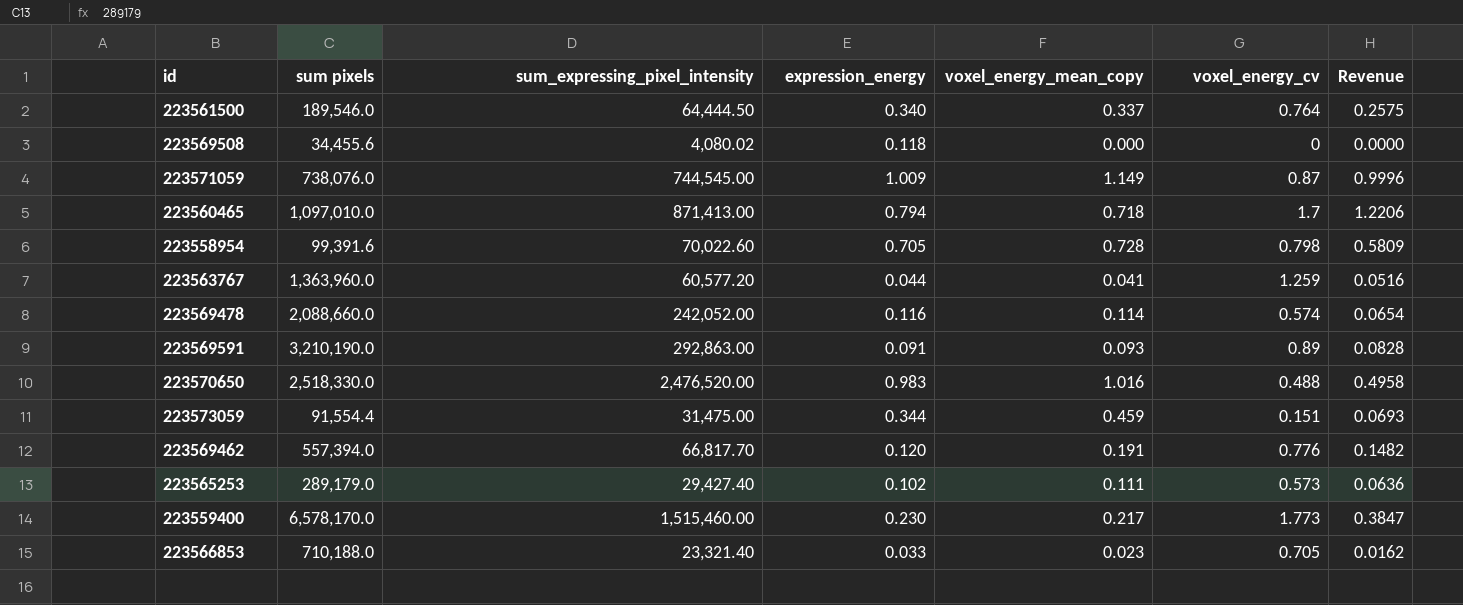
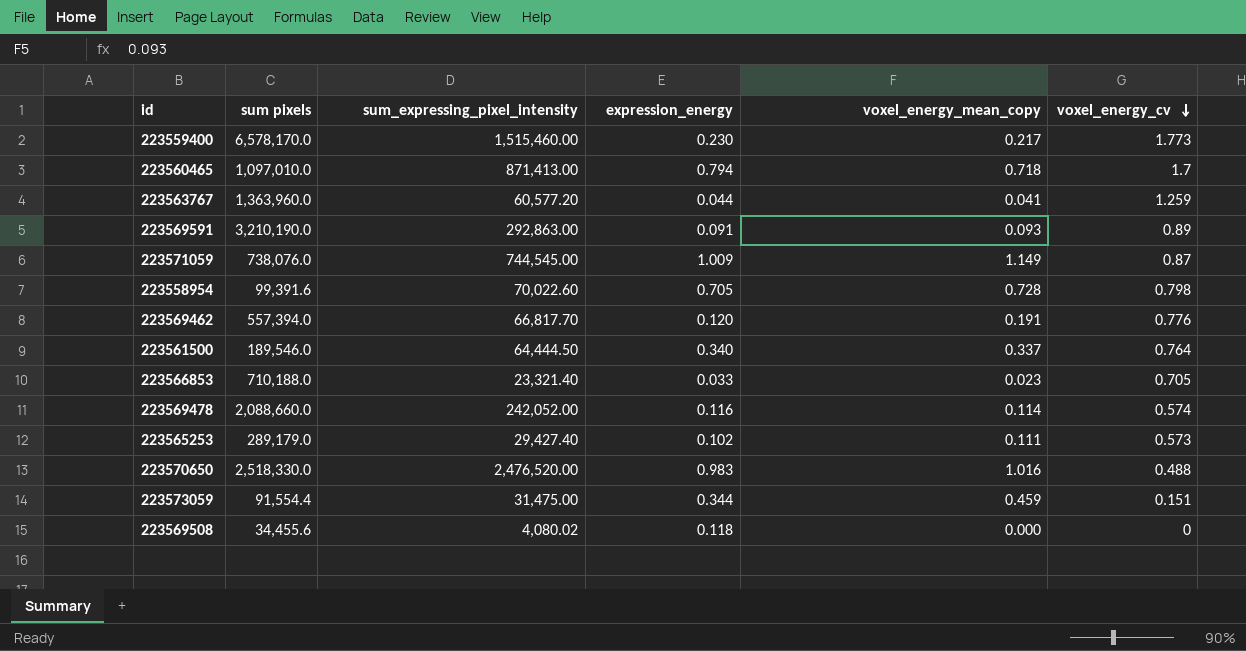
row order: none -> voxel_energy_cv descending
column Revenue | formula: [voxel_energy_mean_copy] * [voxel_energy_cv] -> none

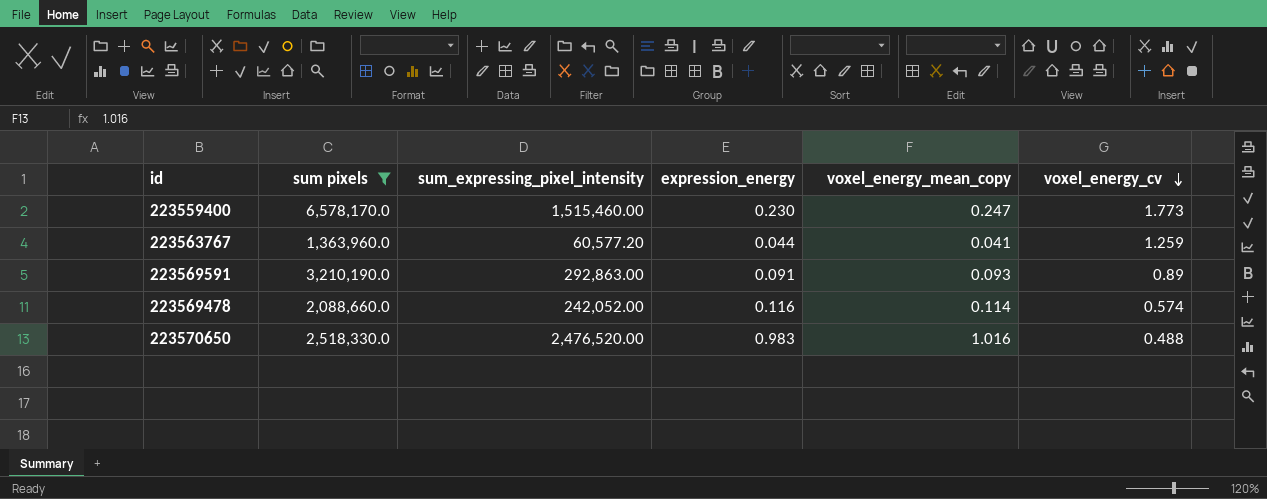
filter: none -> sum pixels >= 1,363,960.0
223559400 | voxel_energy_mean_copy: 0.217 -> 0.247

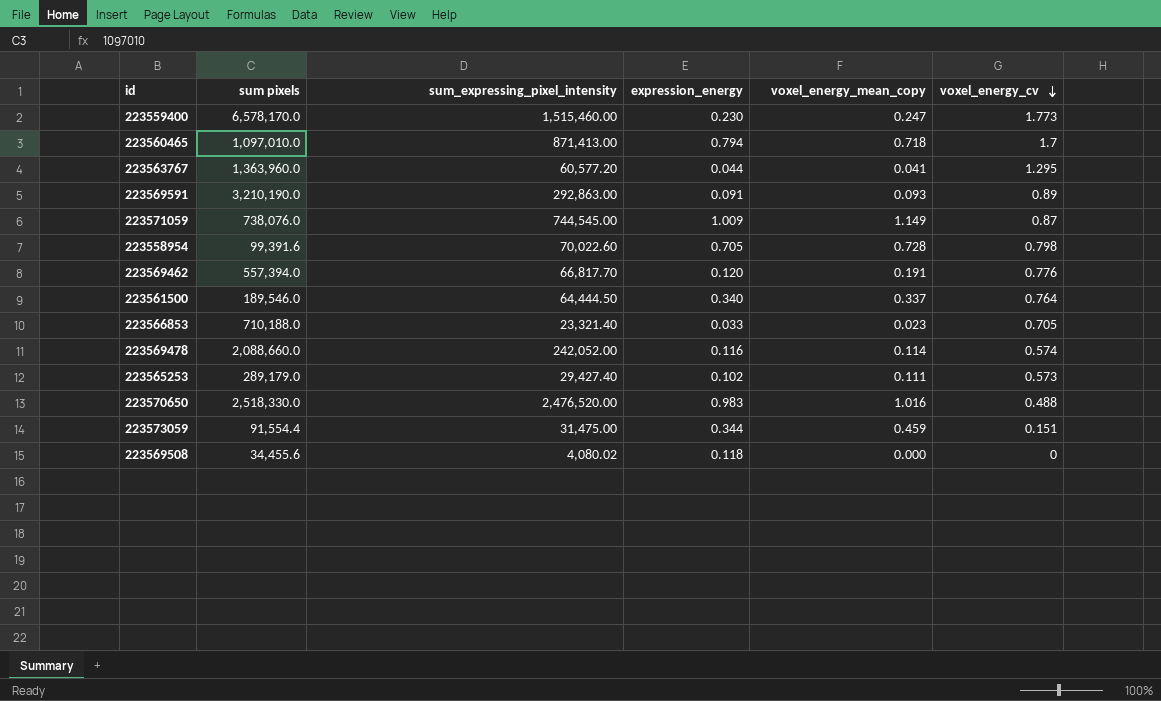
filter: sum pixels >= 1,363,960.0 -> none
223563767 | voxel_energy_cv: 1.259 -> 1.295

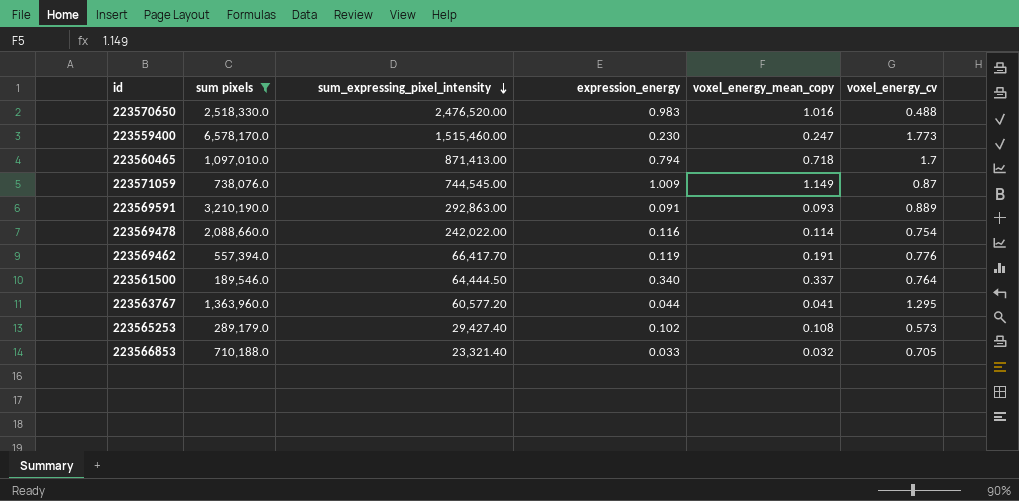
filter: none -> sum pixels >= 189,546.0
row order: voxel_energy_cv descending -> sum_expressing_pixel_intensity descending
223569591 | voxel_energy_cv: 0.89 -> 0.889
223569478 | sum_expressing_pixel_intensity: 242,052.00 -> 242,022.00
223569478 | voxel_energy_cv: 0.574 -> 0.754
223569462 | sum_expressing_pixel_intensity: 66,817.70 -> 66,417.70
223569462 | expression_energy: 0.120 -> 0.119
223565253 | voxel_energy_mean_copy: 0.111 -> 0.108
223566853 | voxel_energy_mean_copy: 0.023 -> 0.032

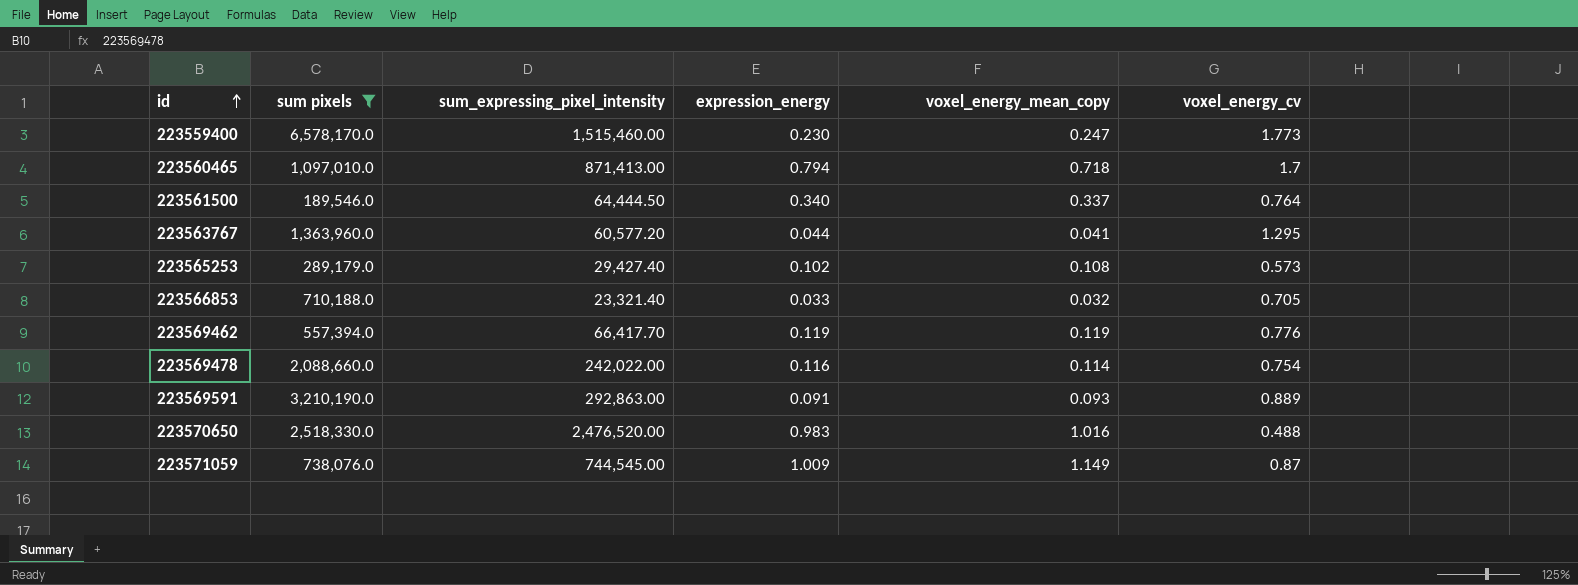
row order: sum_expressing_pixel_intensity descending -> id ascending
223569462 | voxel_energy_mean_copy: 0.191 -> 0.119

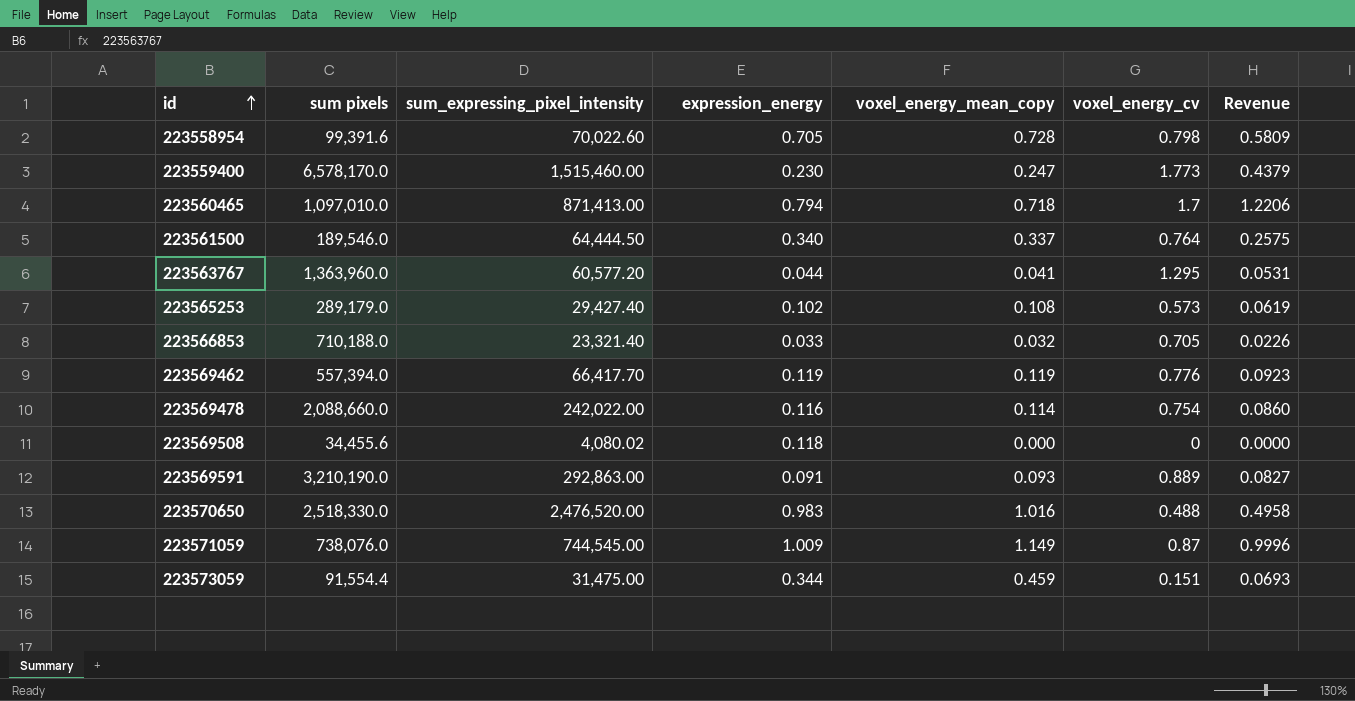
filter: sum pixels >= 189,546.0 -> none
column Revenue | formula: none -> [voxel_energy_mean_copy] * [voxel_energy_cv]

